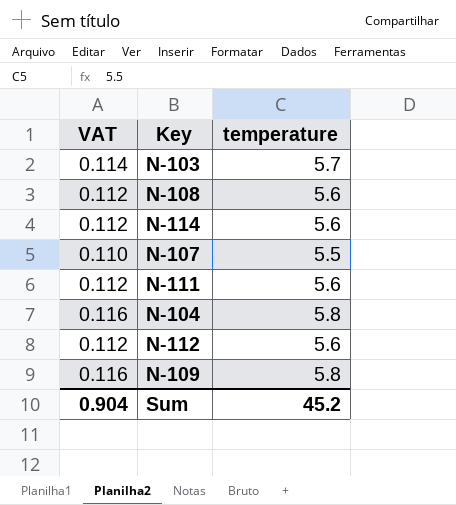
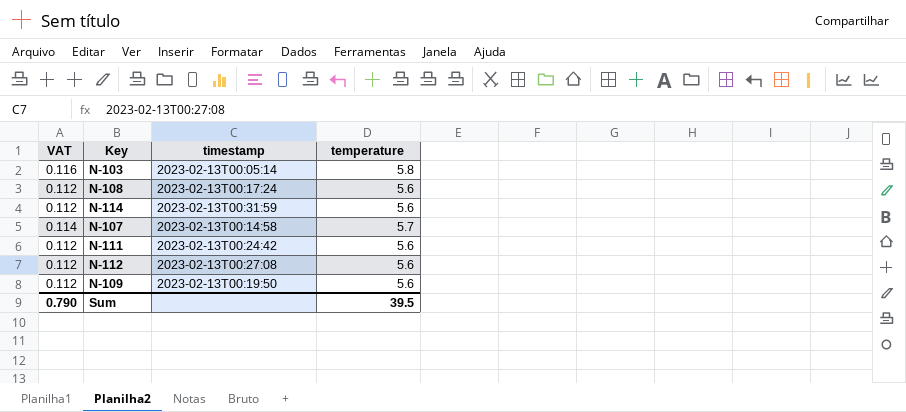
column timestamp | position: none -> 3
row N-104: 0.116 | 5.8 -> none
N-103 | VAT: 0.114 -> 0.116
N-103 | temperature: 5.7 -> 5.8
N-107 | VAT: 0.110 -> 0.114
N-107 | temperature: 5.5 -> 5.7
N-109 | VAT: 0.116 -> 0.112
N-109 | temperature: 5.8 -> 5.6
Sum | VAT: 0.904 -> 0.790
Sum | temperature: 45.2 -> 39.5

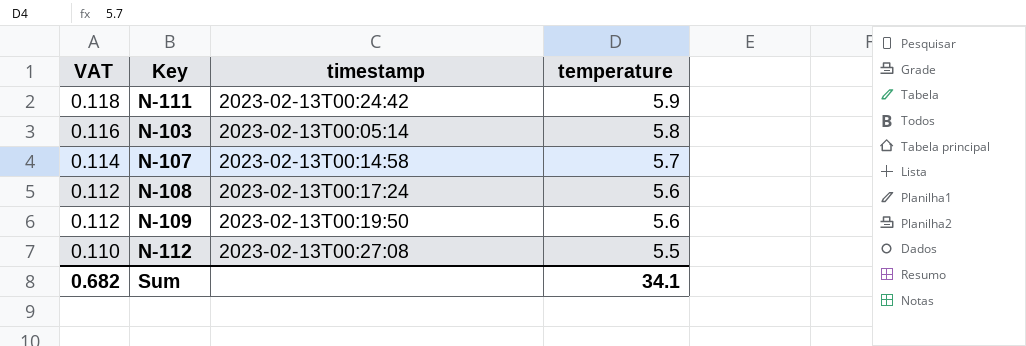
row order: none -> VAT descending
row N-114: 0.112 | 2023-02-13T00:31:59 | 5.6 -> none
N-111 | VAT: 0.112 -> 0.118
N-111 | temperature: 5.6 -> 5.9
N-112 | VAT: 0.112 -> 0.110
N-112 | temperature: 5.6 -> 5.5
Sum | VAT: 0.790 -> 0.682
Sum | temperature: 39.5 -> 34.1

